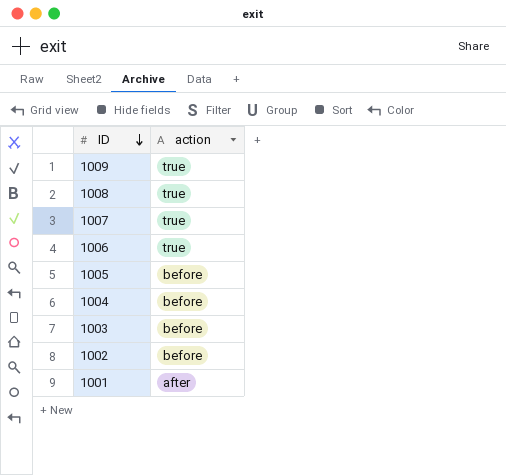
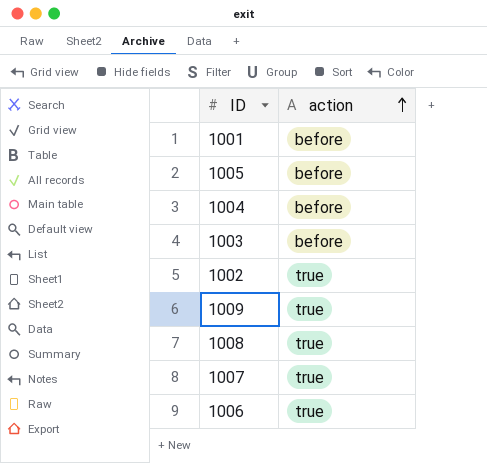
row order: ID descending -> action ascending
1001 | action: after -> before
1002 | action: before -> true

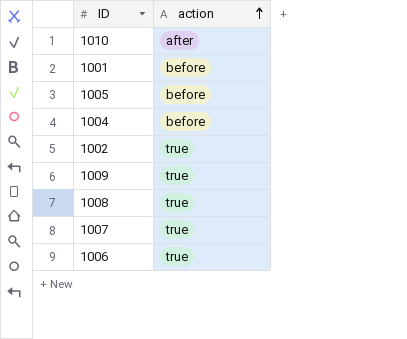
row 1003: before -> none
row 1010: none -> after

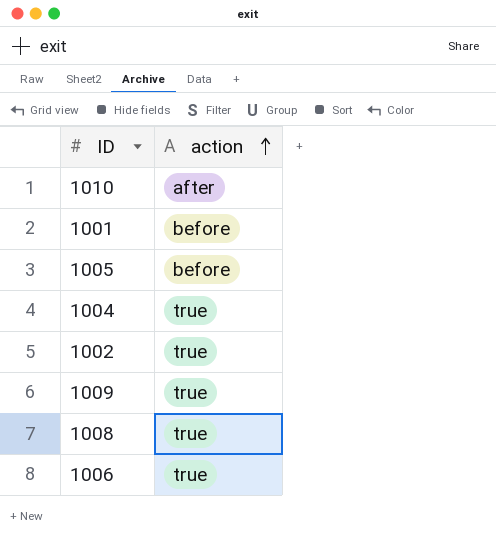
row 1007: true -> none
1004 | action: before -> true

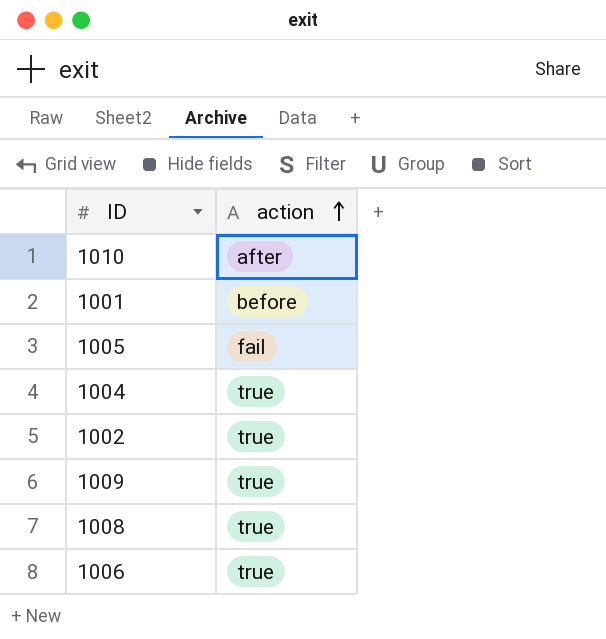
1005 | action: before -> fail

